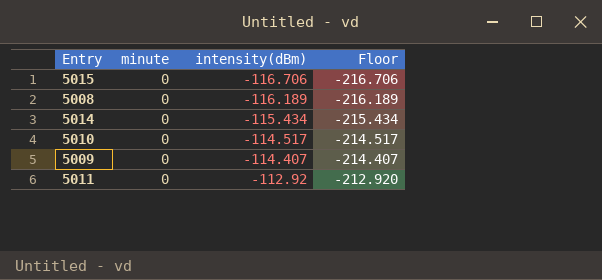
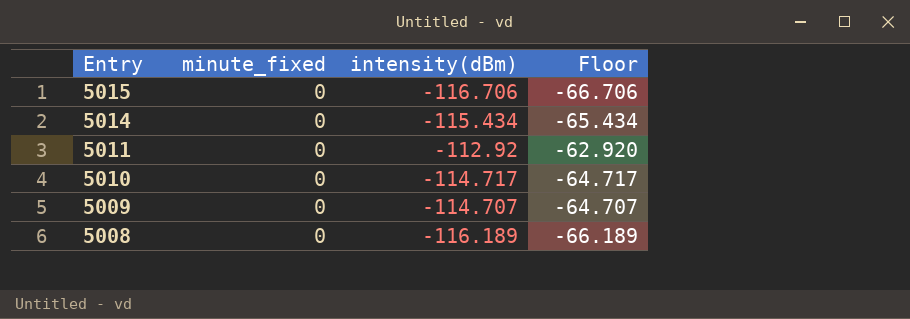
row order: intensity(dBm) ascending -> Entry descending
column name: minute -> minute_fixed
column Floor | formula: [intensity(dBm)] - 100 -> [intensity(dBm)] + 50
5010 | intensity(dBm): -114.517 -> -114.717
5009 | intensity(dBm): -114.407 -> -114.707

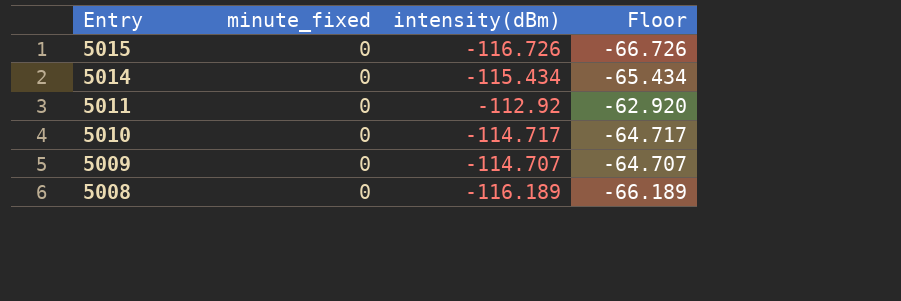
5015 | intensity(dBm): -116.706 -> -116.726
5015 | Floor: -66.706 -> -66.726

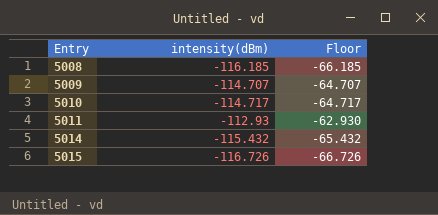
row order: Entry descending -> Entry ascending
column minute_fixed | position: 2 -> none
5008 | intensity(dBm): -116.189 -> -116.185
5008 | Floor: -66.189 -> -66.185
5011 | intensity(dBm): -112.92 -> -112.93
5011 | Floor: -62.920 -> -62.930
5014 | intensity(dBm): -115.434 -> -115.432
5014 | Floor: -65.434 -> -65.432

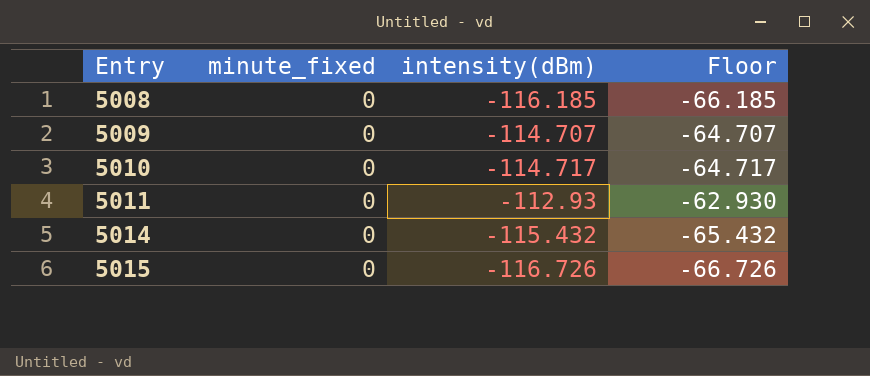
column minute_fixed | position: none -> 2

